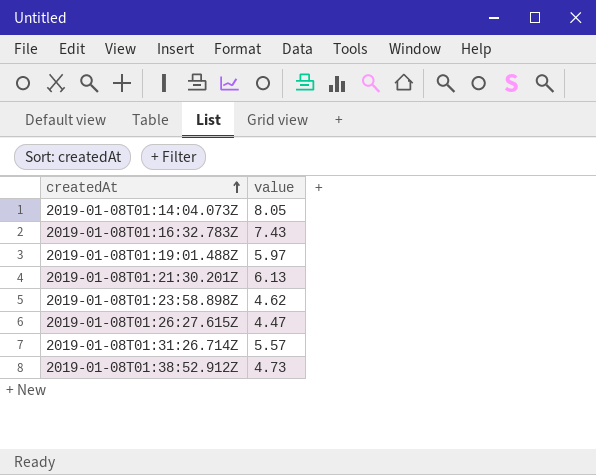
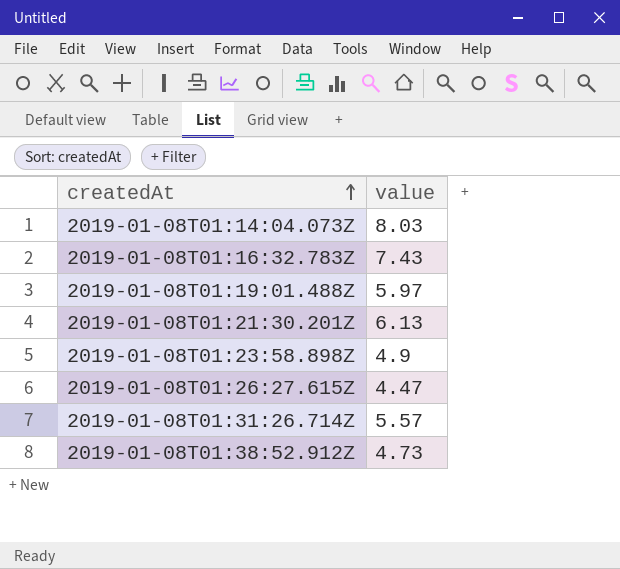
2019-01-08T01:14:04.073Z | value: 8.05 -> 8.03
2019-01-08T01:23:58.898Z | value: 4.62 -> 4.9

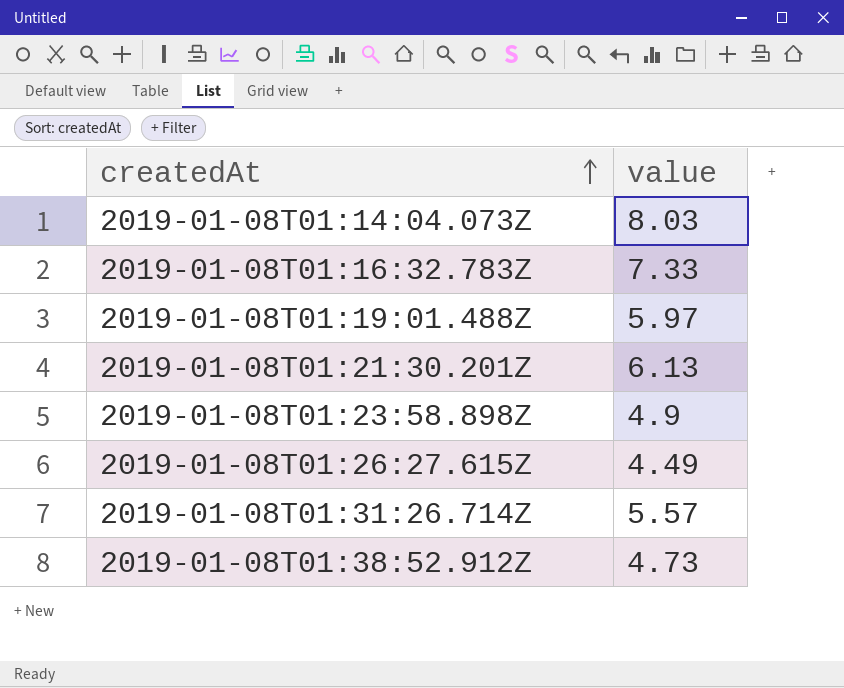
2019-01-08T01:16:32.783Z | value: 7.43 -> 7.33
2019-01-08T01:26:27.615Z | value: 4.47 -> 4.49

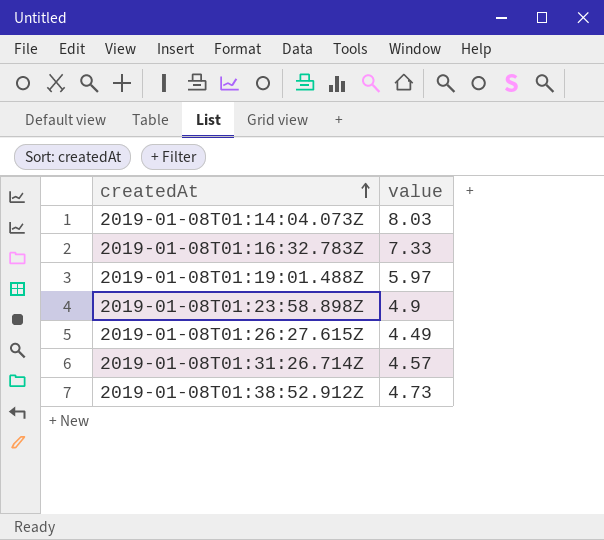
row 2019-01-08T01:21:30.201Z: 6.13 -> none
2019-01-08T01:31:26.714Z | value: 5.57 -> 4.57

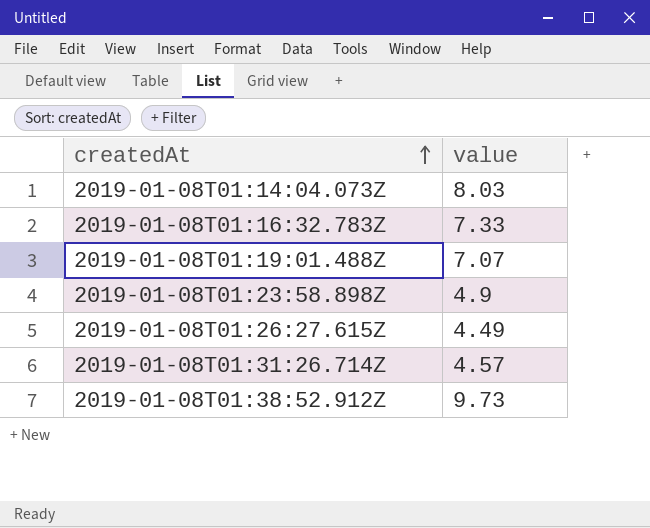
2019-01-08T01:19:01.488Z | value: 5.97 -> 7.07
2019-01-08T01:38:52.912Z | value: 4.73 -> 9.73

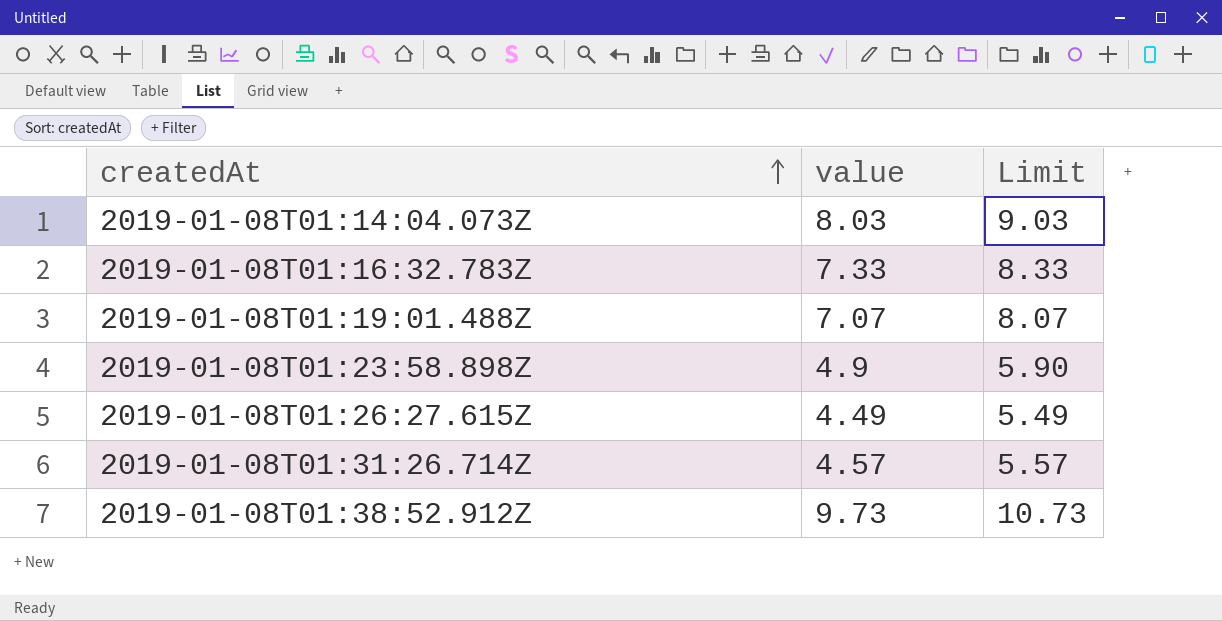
column Limit | formula: none -> [value] + 1

